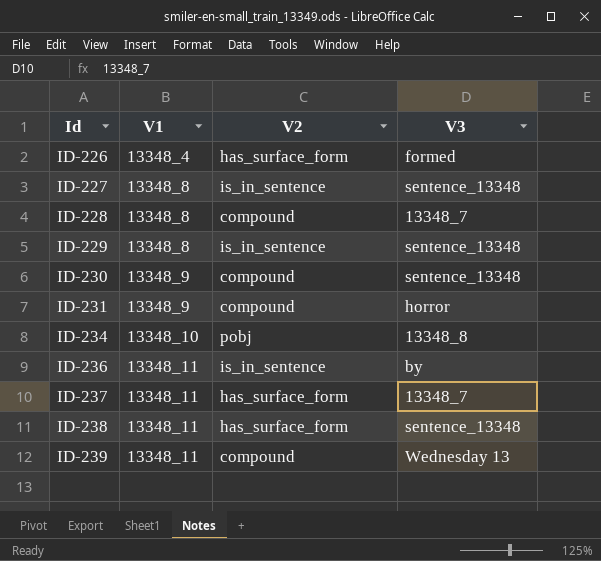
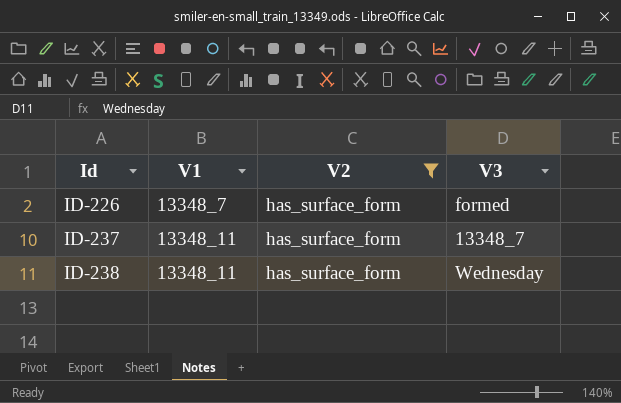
filter: none -> V2 = has_surface_form
ID-226 | V1: 13348_4 -> 13348_7
ID-238 | V3: sentence_13348 -> Wednesday

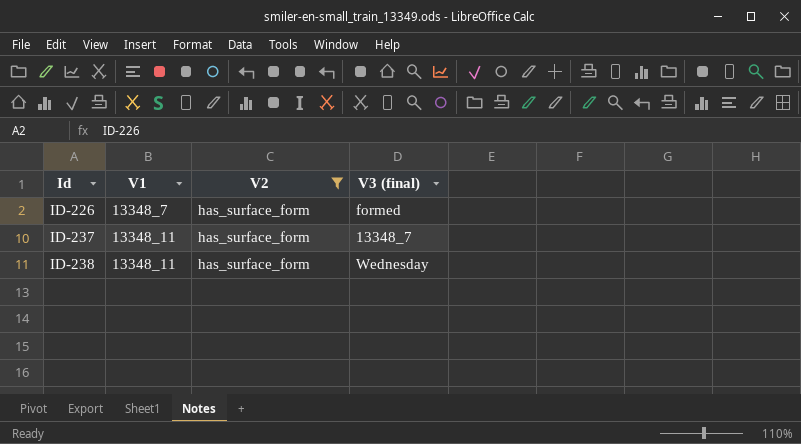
column name: V3 -> V3 (final)

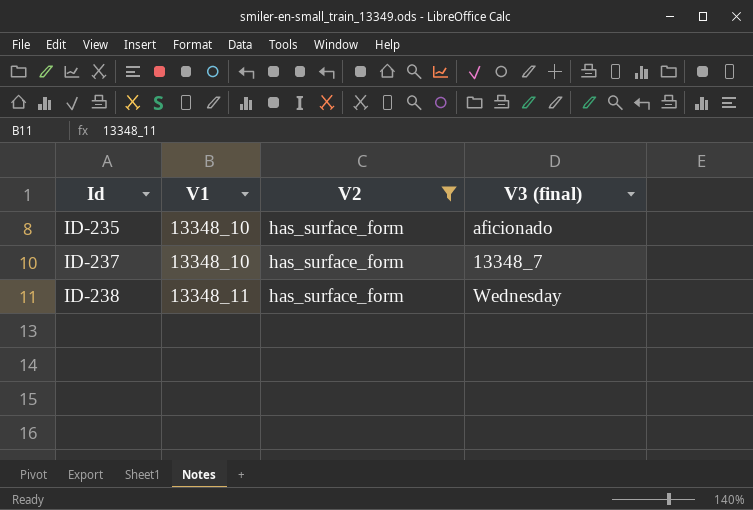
row ID-226: 13348_7 | has_surface_form | formed -> none
row ID-235: none -> 13348_10 | has_surface_form | aficionado
ID-237 | V1: 13348_11 -> 13348_10

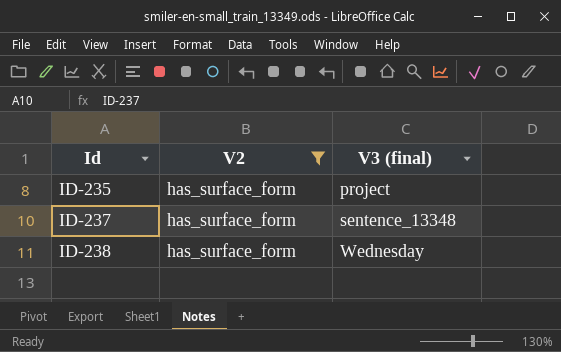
column V1 | position: 2 -> none
ID-235 | V3 (final): aficionado -> project
ID-237 | V3 (final): 13348_7 -> sentence_13348

